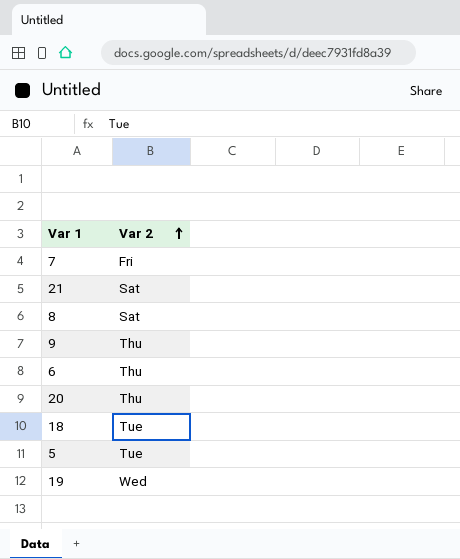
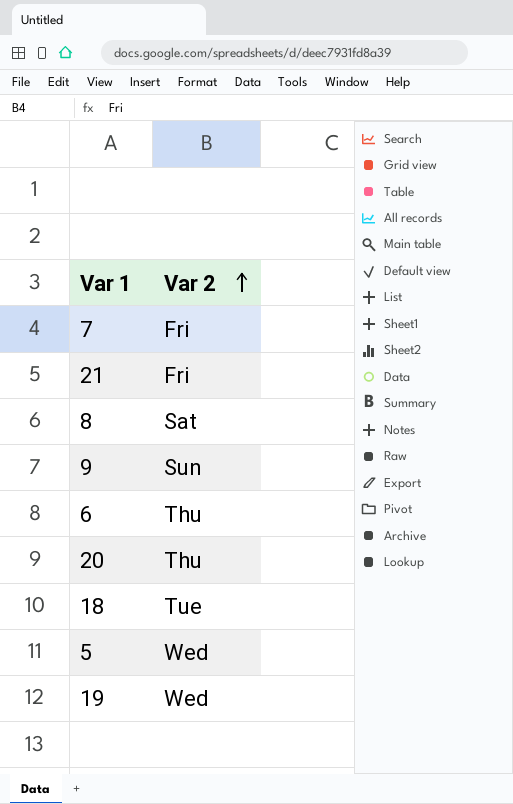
21 | Var 2: Sat -> Fri
9 | Var 2: Thu -> Sun
5 | Var 2: Tue -> Wed

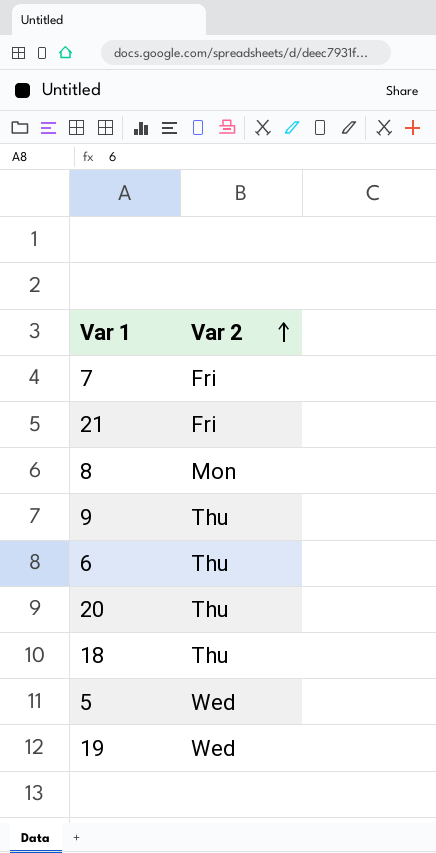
8 | Var 2: Sat -> Mon
9 | Var 2: Sun -> Thu
18 | Var 2: Tue -> Thu

